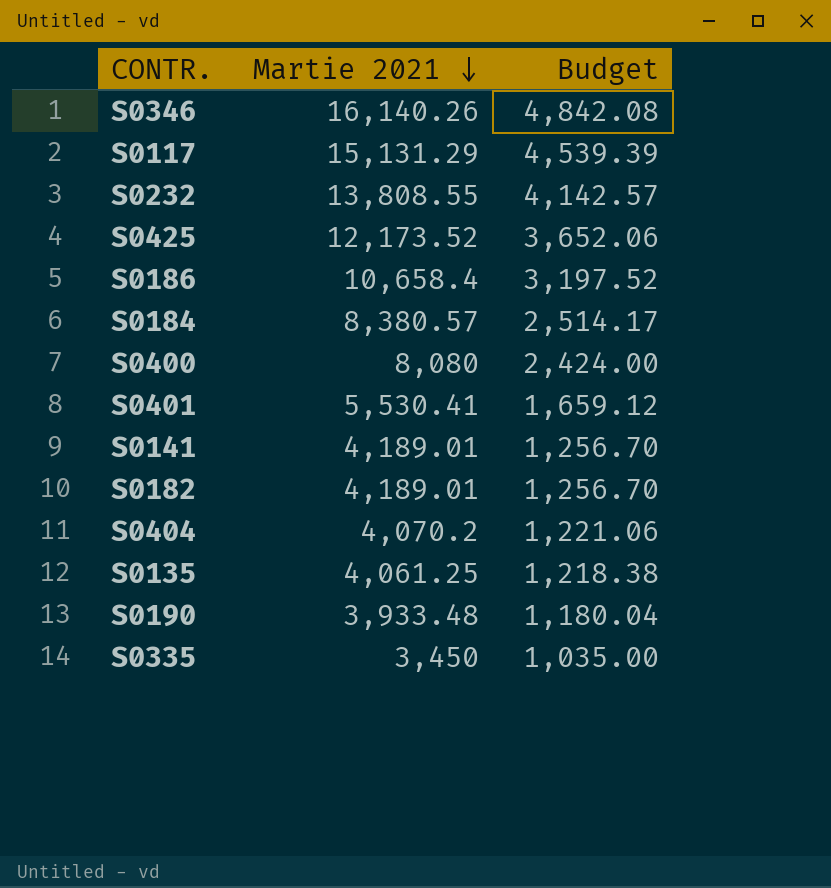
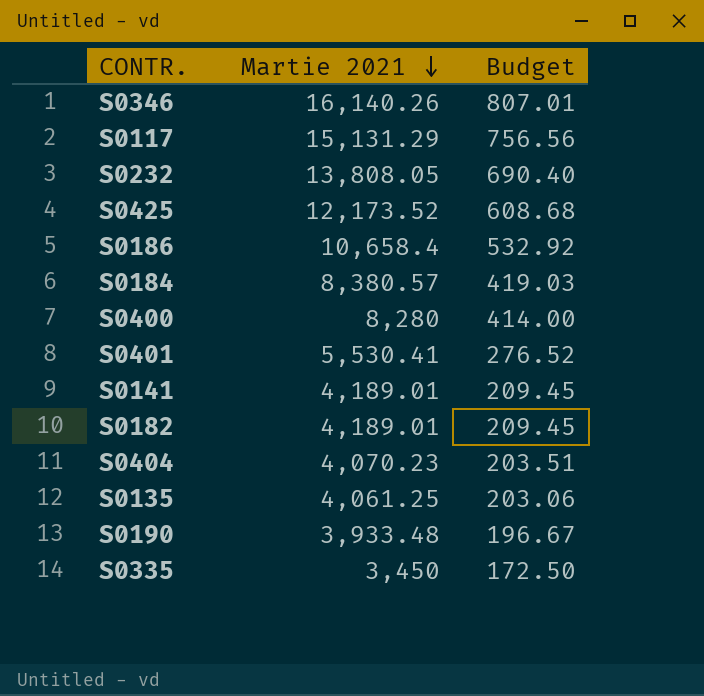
column Budget | formula: [Martie 2021] * 0.3 -> [Martie 2021] * 0.05
S0232 | Martie 2021: 13,808.55 -> 13,808.05
S0400 | Martie 2021: 8,080 -> 8,280
S0404 | Martie 2021: 4,070.2 -> 4,070.23

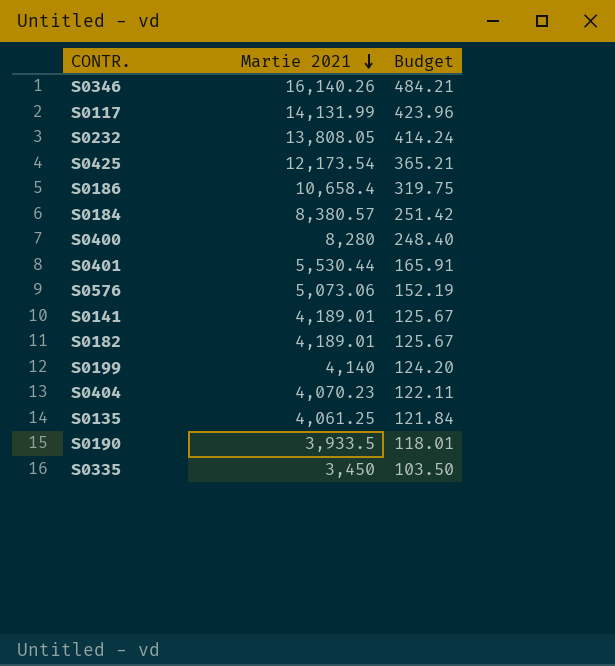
column Budget | formula: [Martie 2021] * 0.05 -> [Martie 2021] * 0.03
S0117 | Martie 2021: 15,131.29 -> 14,131.99
S0425 | Martie 2021: 12,173.52 -> 12,173.54
S0401 | Martie 2021: 5,530.41 -> 5,530.44
row S0576: none -> 5,073.06 | 152.19
row S0199: none -> 4,140 | 124.20
S0190 | Martie 2021: 3,933.48 -> 3,933.5

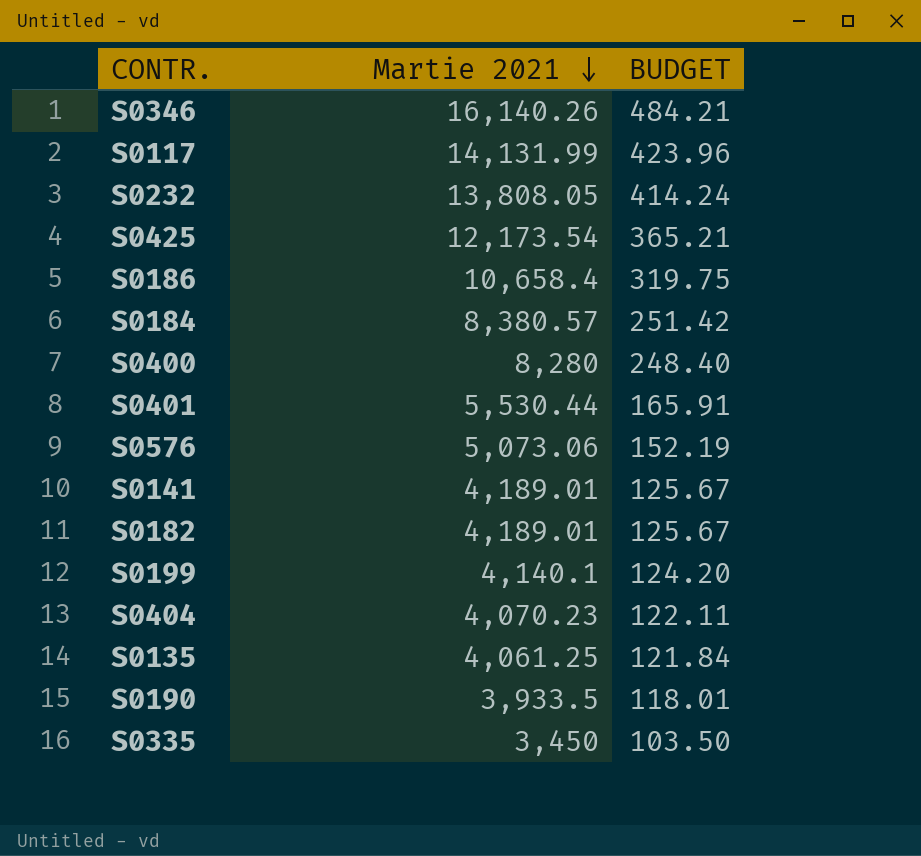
column name: Budget -> BUDGET
S0199 | Martie 2021: 4,140 -> 4,140.1

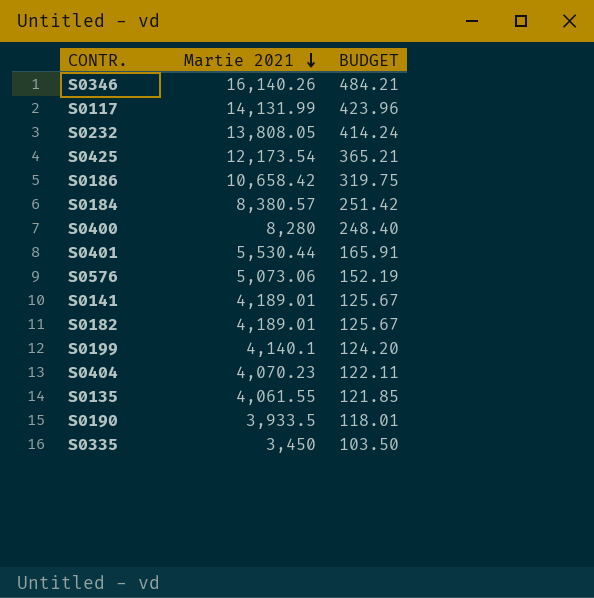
S0186 | Martie 2021: 10,658.4 -> 10,658.42
S0135 | Martie 2021: 4,061.25 -> 4,061.55
S0135 | BUDGET: 121.84 -> 121.85

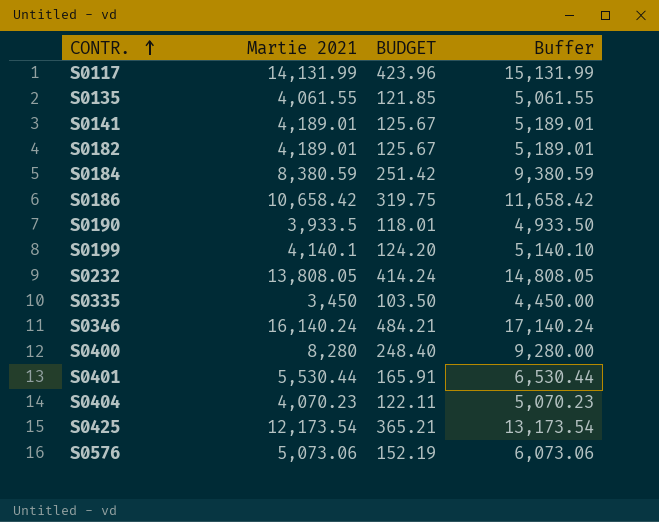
row order: Martie 2021 descending -> CONTR. ascending
column Buffer | formula: none -> [Martie 2021] + 1000
S0184 | Martie 2021: 8,380.57 -> 8,380.59
S0346 | Martie 2021: 16,140.26 -> 16,140.24

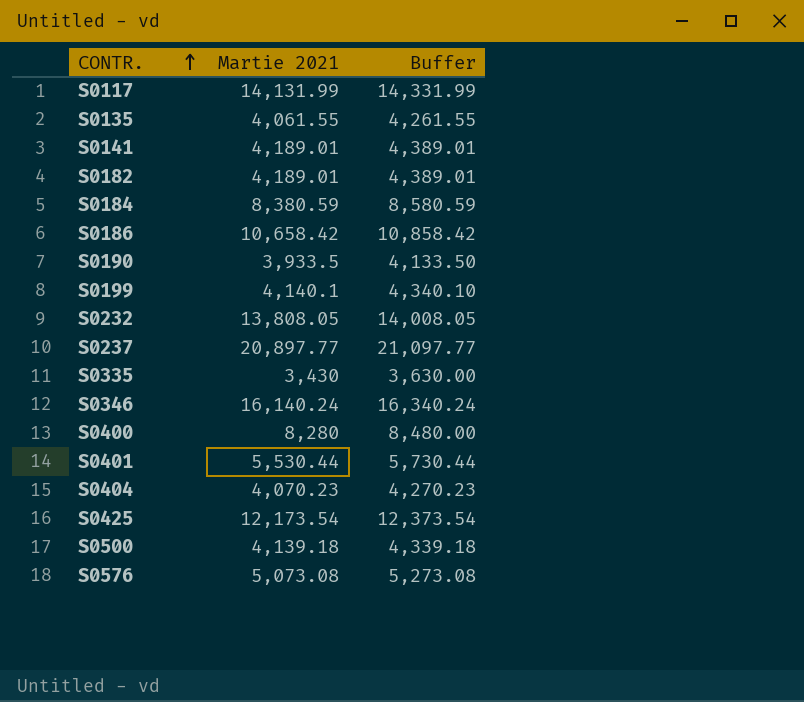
column BUDGET | formula: [Martie 2021] * 0.03 -> none
column Buffer | formula: [Martie 2021] + 1000 -> [Martie 2021] + 200
row S0237: none -> 20,897.77 | 21,097.77
S0335 | Martie 2021: 3,450 -> 3,430
row S0500: none -> 4,139.18 | 4,339.18
S0576 | Martie 2021: 5,073.06 -> 5,073.08

